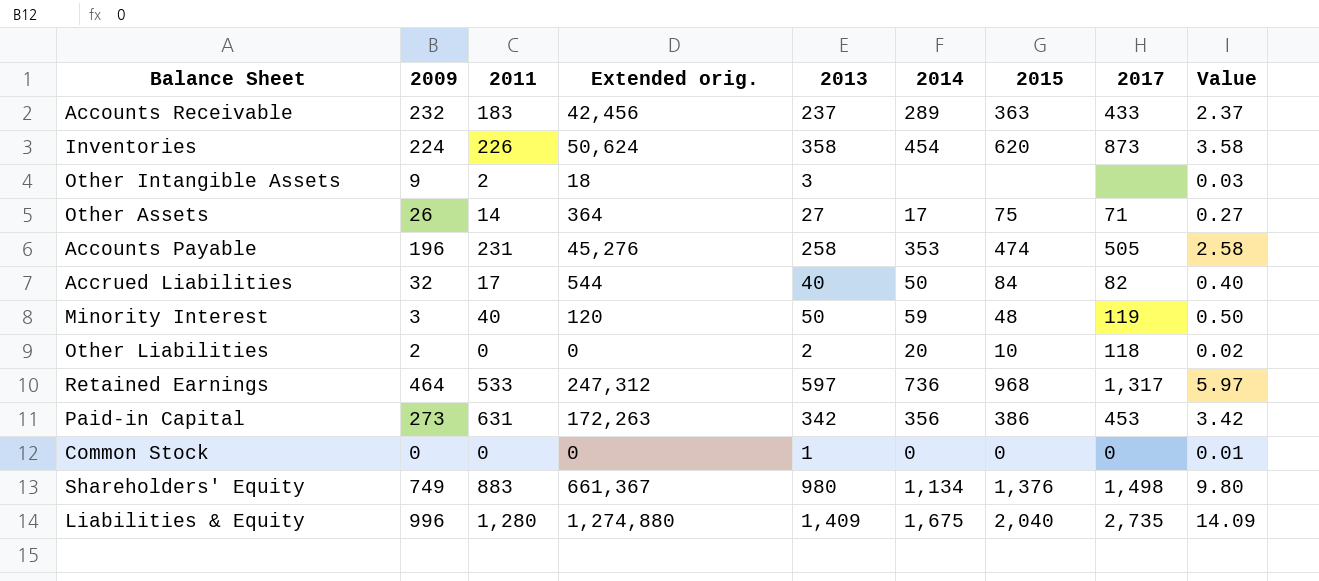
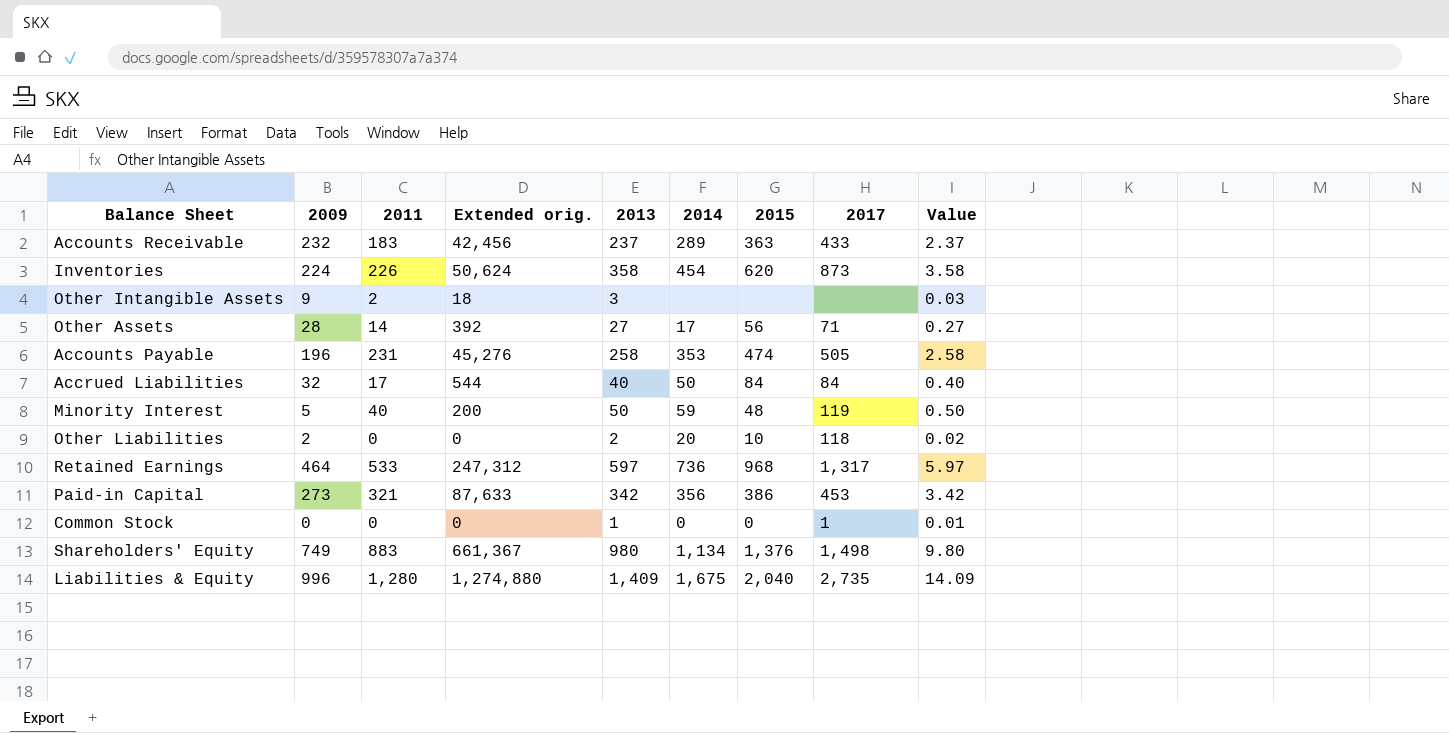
Other Assets | 2009: 26 -> 28
Other Assets | Extended orig.: 364 -> 392
Other Assets | 2015: 75 -> 56
Accrued Liabilities | 2017: 82 -> 84
Minority Interest | 2009: 3 -> 5
Minority Interest | Extended orig.: 120 -> 200
Paid-in Capital | 2011: 631 -> 321
Paid-in Capital | Extended orig.: 172,263 -> 87,633
Common Stock | 2017: 0 -> 1

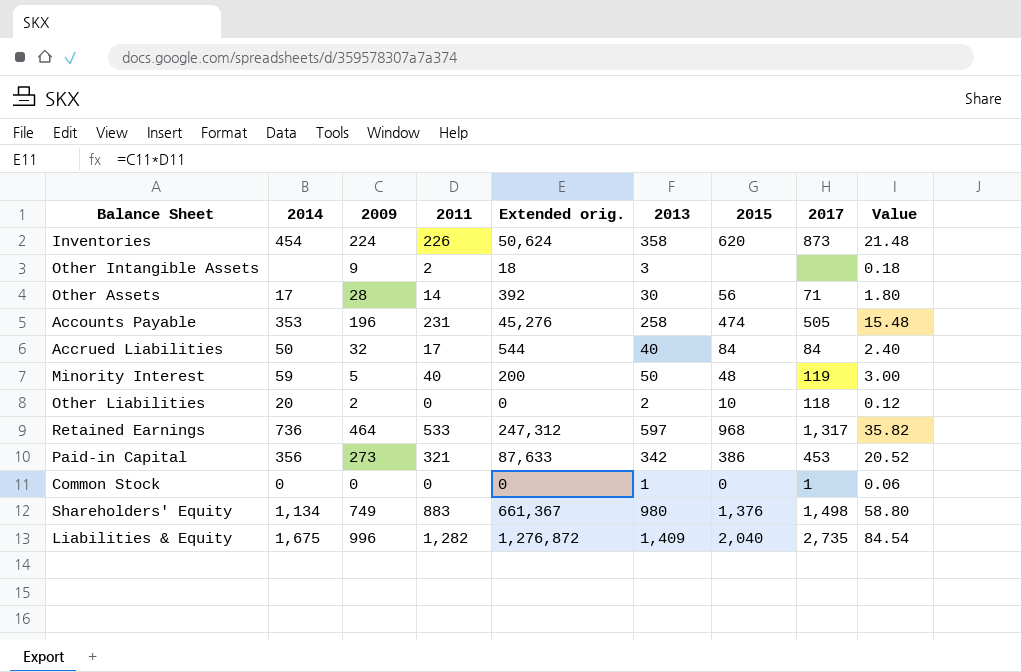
column 2014 | position: 6 -> 2
column Value | formula: [2013] * 0.01 -> [2013] * 0.06
row Accounts Receivable: 232 | 183 | 42,456 | 237 | 289 | 363 | 433 | 2.37 -> none
Other Assets | 2013: 27 -> 30
Liabilities & Equity | 2011: 1,280 -> 1,282
Liabilities & Equity | Extended orig.: 1,274,880 -> 1,276,872

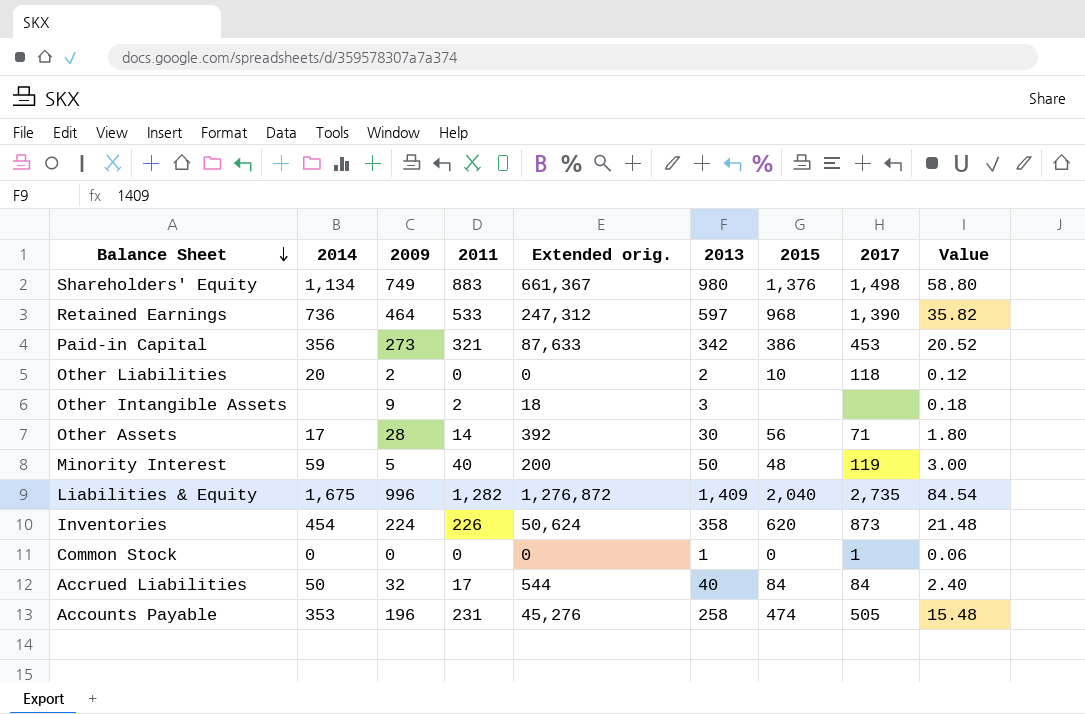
row order: none -> Balance Sheet descending
Retained Earnings | 2017: 1,317 -> 1,390

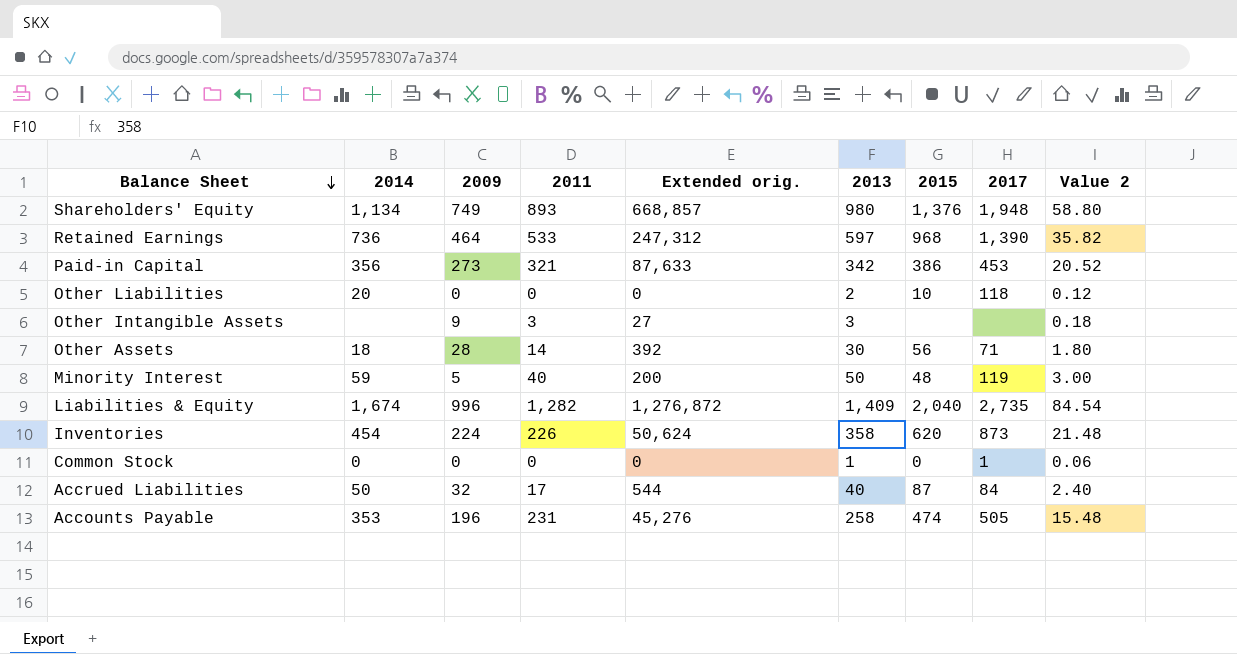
column name: Value -> Value 2
Shareholders' Equity | 2011: 883 -> 893
Shareholders' Equity | Extended orig.: 661,367 -> 668,857
Shareholders' Equity | 2017: 1,498 -> 1,948
Other Liabilities | 2009: 2 -> 0
Other Intangible Assets | 2011: 2 -> 3
Other Intangible Assets | Extended orig.: 18 -> 27
Other Assets | 2014: 17 -> 18
Liabilities & Equity | 2014: 1,675 -> 1,674
Accrued Liabilities | 2015: 84 -> 87

